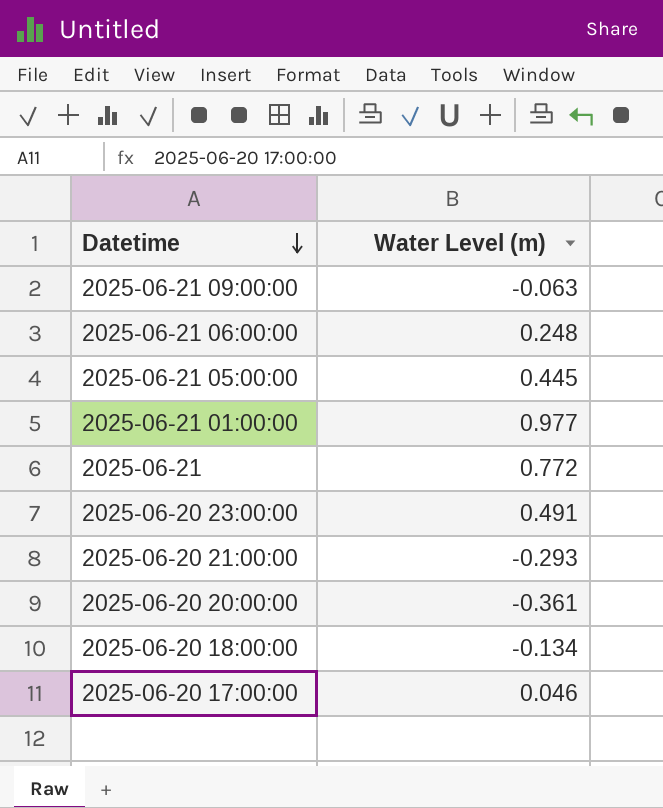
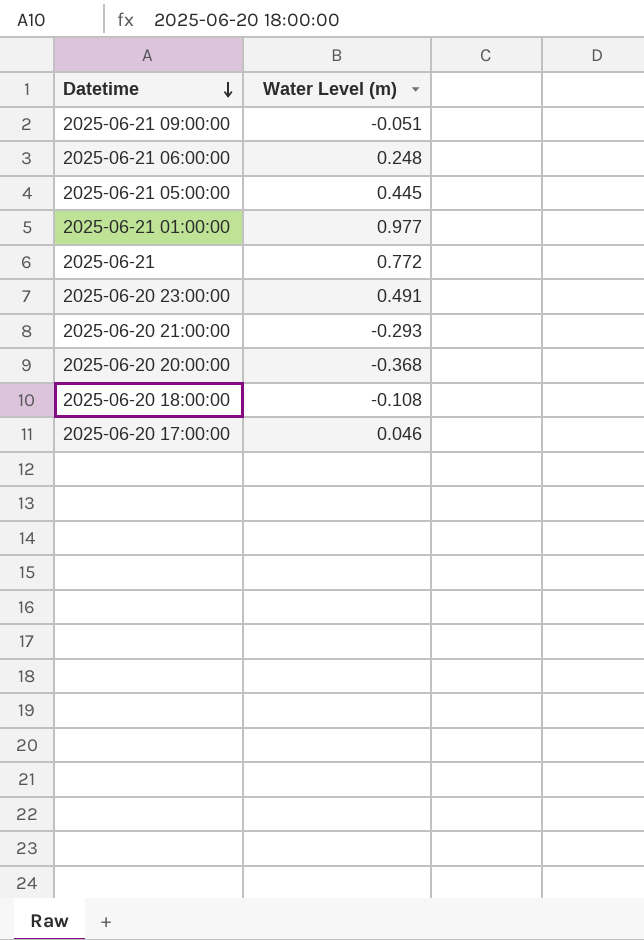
2025-06-21 09:00:00 | Water Level (m): -0.063 -> -0.051
2025-06-20 20:00:00 | Water Level (m): -0.361 -> -0.368
2025-06-20 18:00:00 | Water Level (m): -0.134 -> -0.108

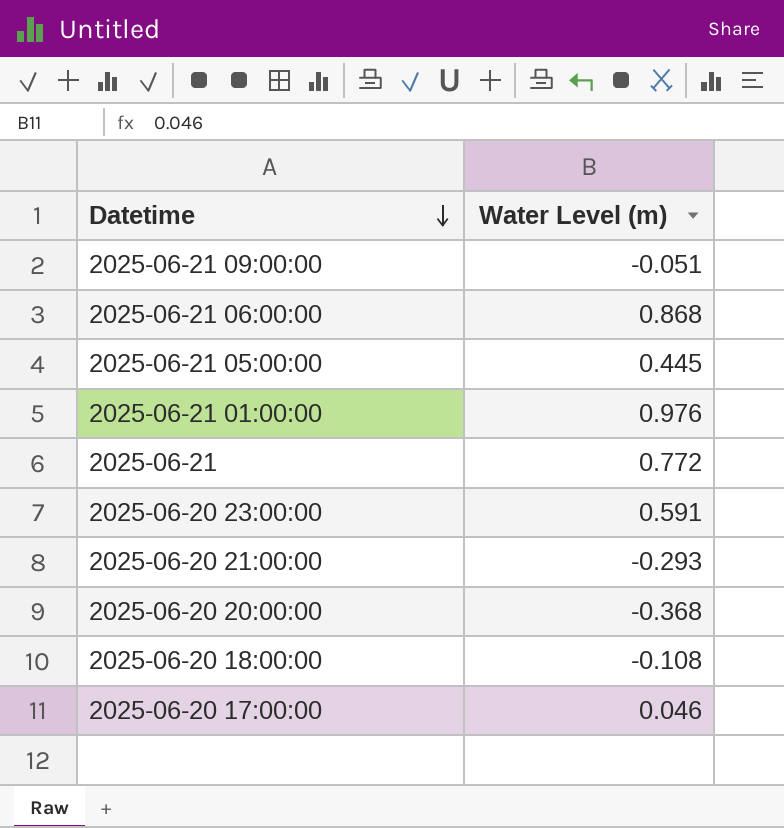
2025-06-21 06:00:00 | Water Level (m): 0.248 -> 0.868
2025-06-21 01:00:00 | Water Level (m): 0.977 -> 0.976
2025-06-20 23:00:00 | Water Level (m): 0.491 -> 0.591

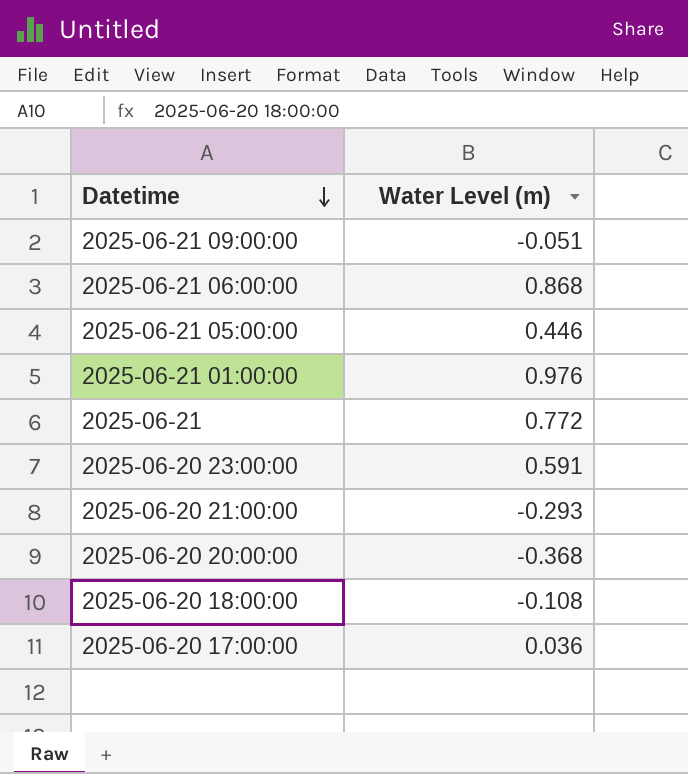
2025-06-21 05:00:00 | Water Level (m): 0.445 -> 0.446
2025-06-20 17:00:00 | Water Level (m): 0.046 -> 0.036

